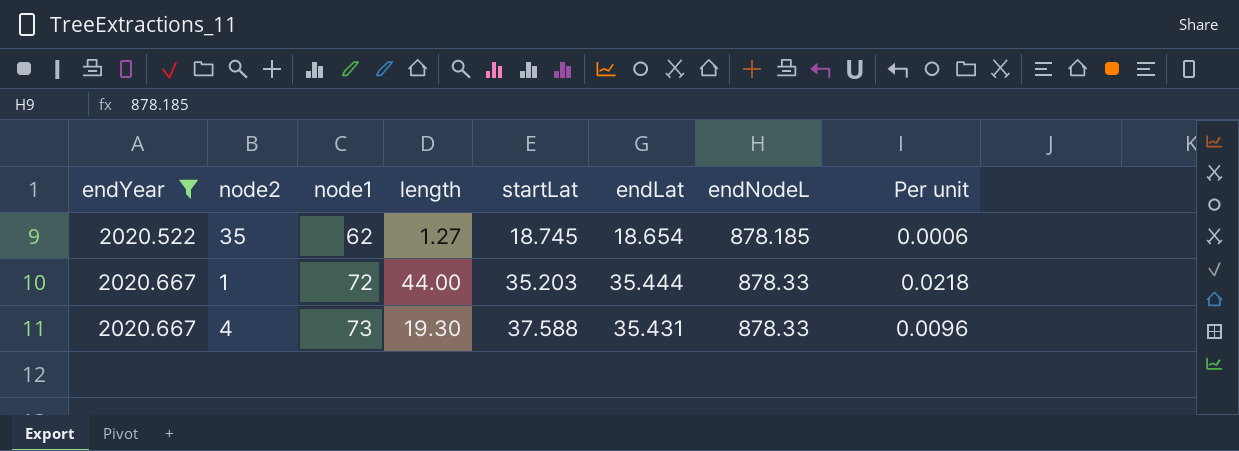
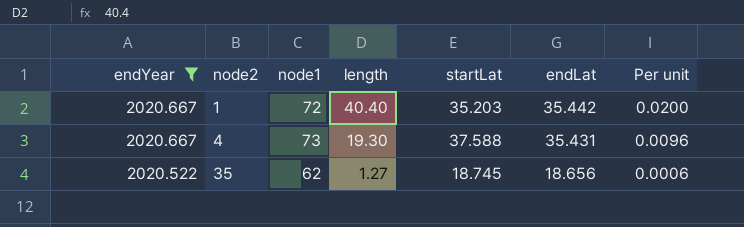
row order: endYear ascending -> endYear descending
column endNodeL | position: 7 -> none
1 | length: 44.00 -> 40.40
1 | endLat: 35.444 -> 35.442
1 | Per unit: 0.0218 -> 0.0200
35 | endLat: 18.654 -> 18.656

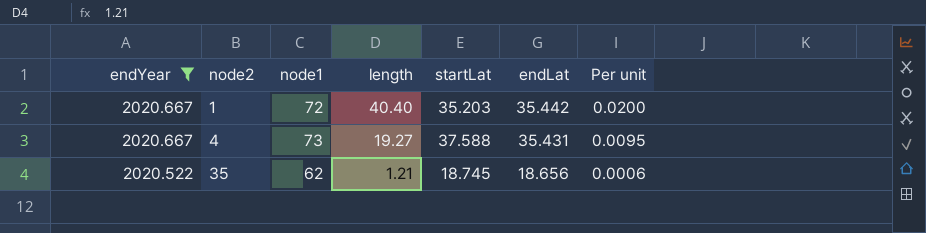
4 | length: 19.30 -> 19.27
4 | Per unit: 0.0096 -> 0.0095
35 | length: 1.27 -> 1.21

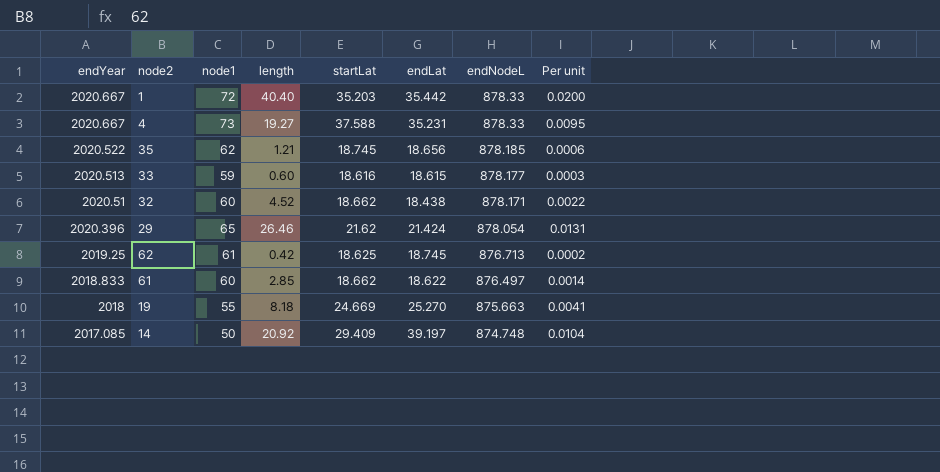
filter: endYear >= 2020.522 -> none
column endNodeL | position: none -> 7
4 | endLat: 35.431 -> 35.231

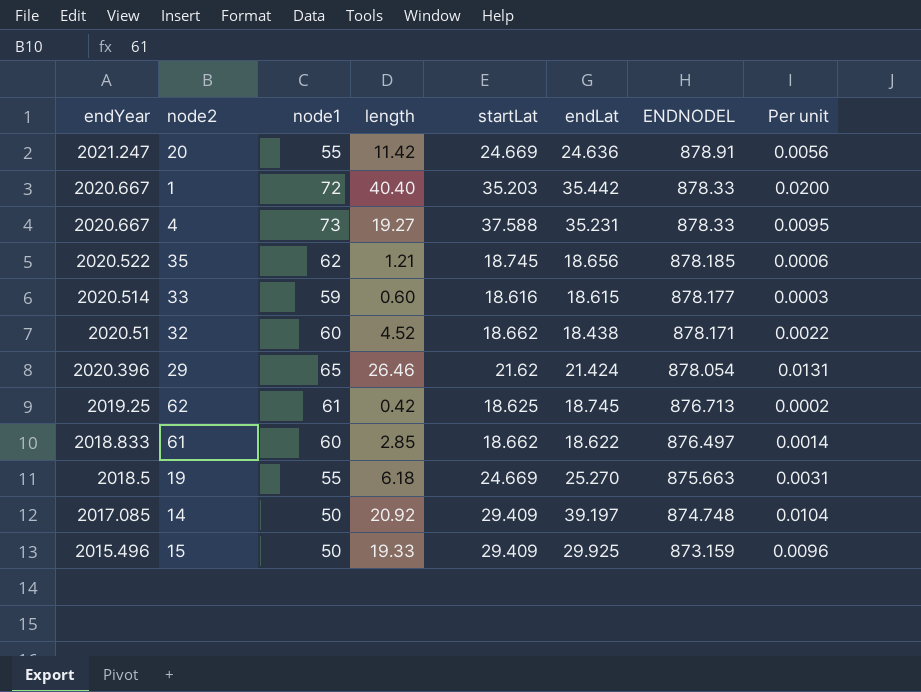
column name: endNodeL -> ENDNODEL
row 20: none -> 2021.247 | 55 | 11.42 | 24.669 | 24.636 | 878.91 | 0.0056
33 | endYear: 2020.513 -> 2020.514
19 | endYear: 2018 -> 2018.5
19 | length: 8.18 -> 6.18
19 | Per unit: 0.0041 -> 0.0031
row 15: none -> 2015.496 | 50 | 19.33 | 29.409 | 29.925 | 873.159 | 0.0096

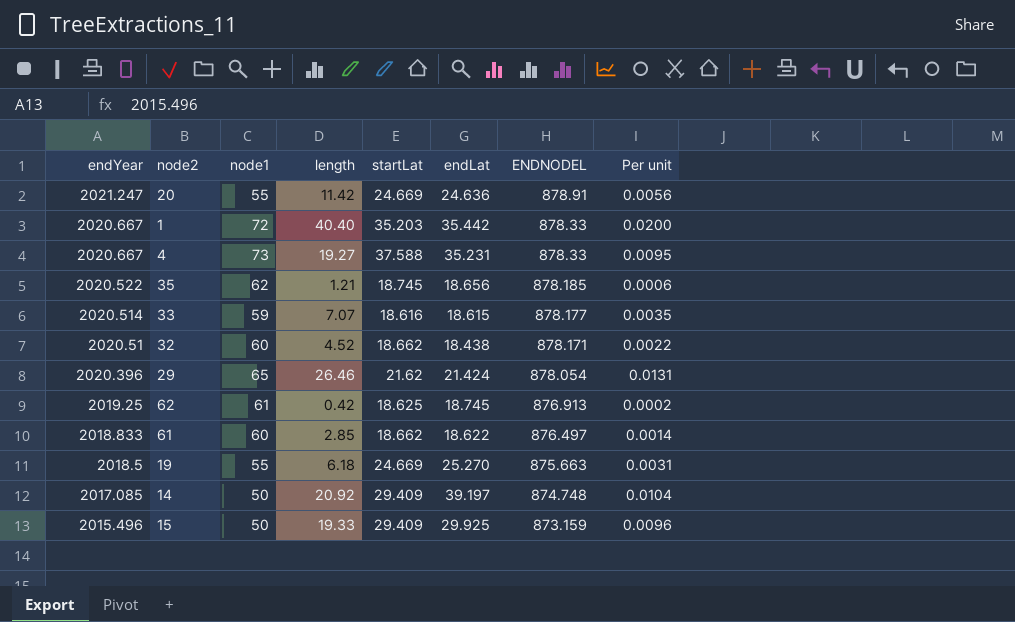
33 | length: 0.60 -> 7.07
33 | Per unit: 0.0003 -> 0.0035
62 | ENDNODEL: 876.713 -> 876.913

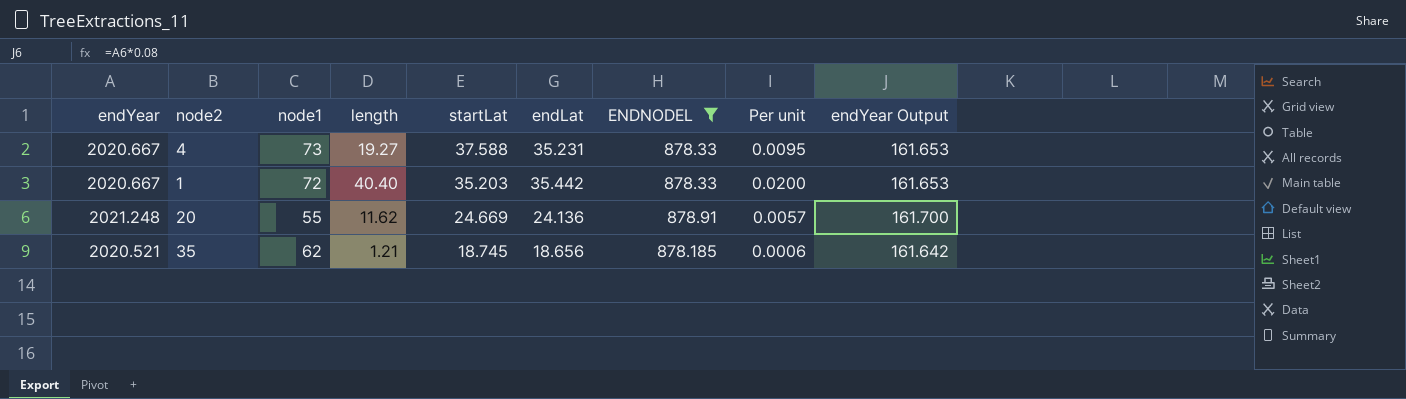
filter: none -> ENDNODEL >= 878.185
row order: endYear descending -> startLat descending
column endYear Output | formula: none -> [endYear] * 0.08
20 | endYear: 2021.247 -> 2021.248
20 | length: 11.42 -> 11.62
20 | endLat: 24.636 -> 24.136
20 | Per unit: 0.0056 -> 0.0057
35 | endYear: 2020.522 -> 2020.521

